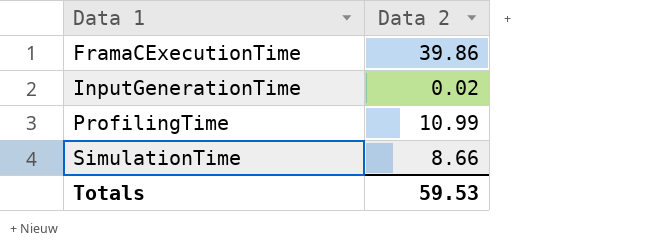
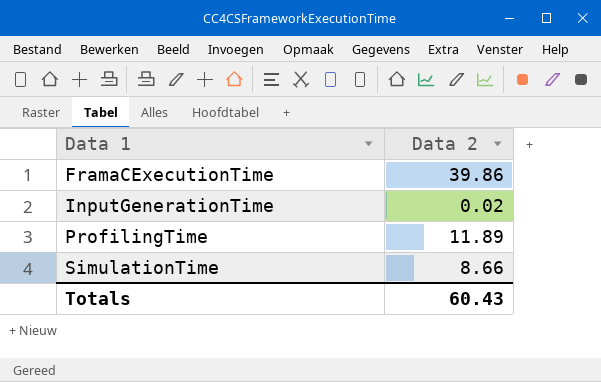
ProfilingTime | Data 2: 10.99 -> 11.89
Totals | Data 2: 59.53 -> 60.43

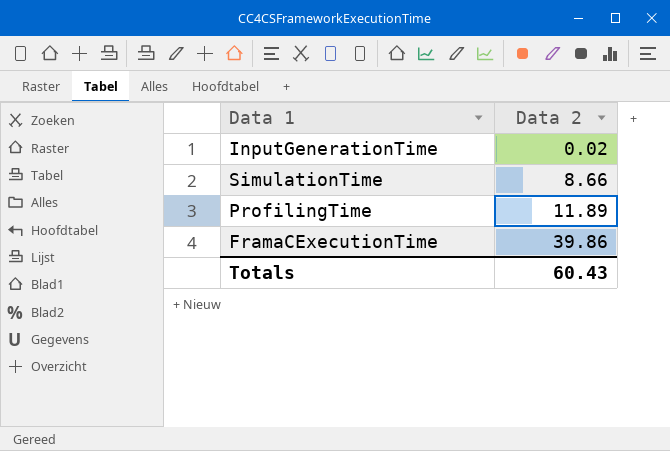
row order: Data 1 ascending -> Data 2 ascending

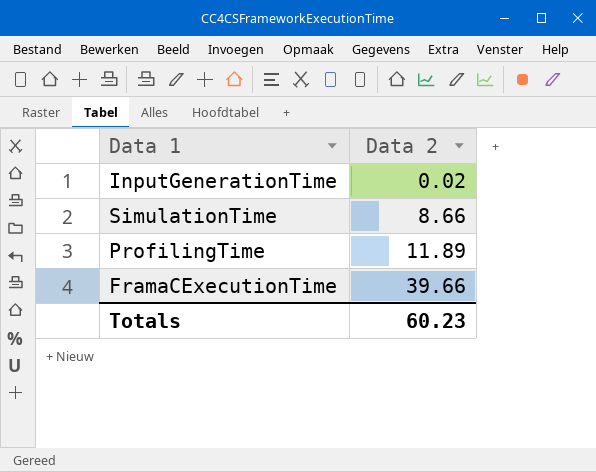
FramaCExecutionTime | Data 2: 39.86 -> 39.66
Totals | Data 2: 60.43 -> 60.23

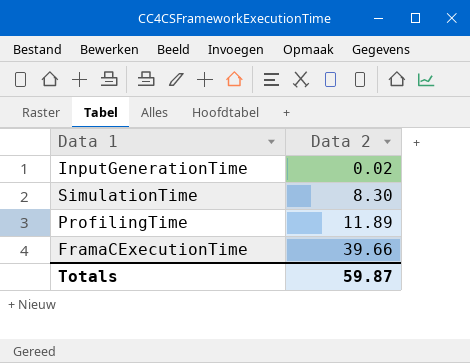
SimulationTime | Data 2: 8.66 -> 8.30
Totals | Data 2: 60.23 -> 59.87

